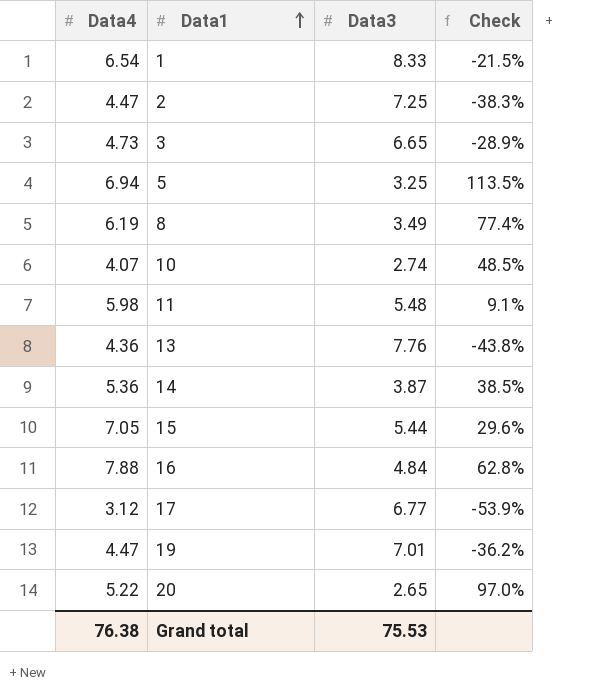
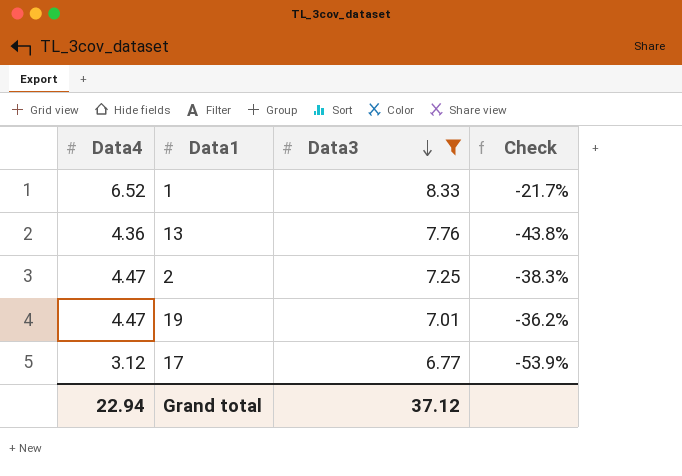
filter: none -> Data3 >= 6.77
row order: Data1 ascending -> Data3 descending
1 | Data4: 6.54 -> 6.52
1 | Check: -21.5% -> -21.7%
Grand total | Data4: 76.38 -> 22.94
Grand total | Data3: 75.53 -> 37.12

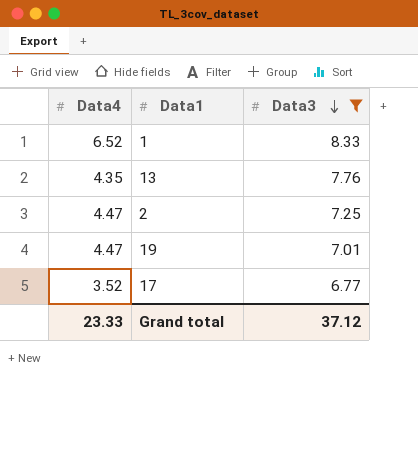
column Check | formula: ([Data4] - [Data3]) / [Data3] -> none
13 | Data4: 4.36 -> 4.35
17 | Data4: 3.12 -> 3.52
Grand total | Data4: 22.94 -> 23.33

